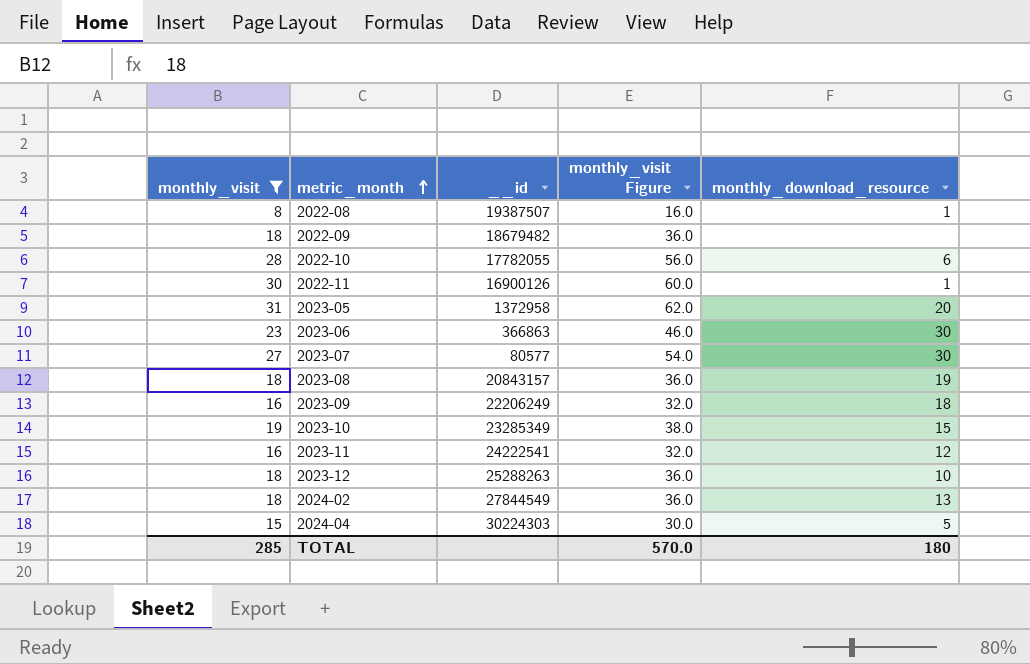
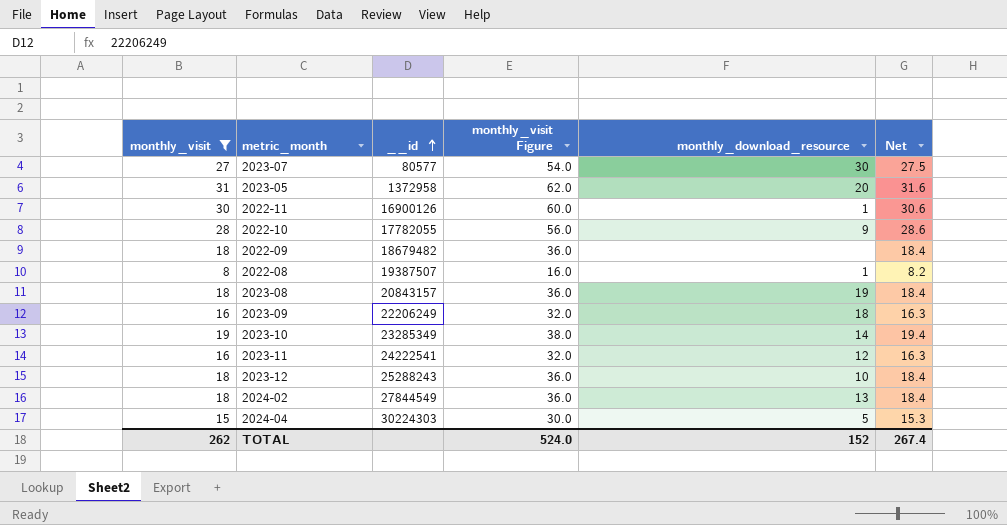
row order: metric_month ascending -> __id ascending
column Net | formula: none -> [monthly_visit] * 1.02
row 2023-06: 23 | 366863 | 46.0 | 30 -> none
2022-10 | monthly_download_resource: 6 -> 9
2023-10 | monthly_download_resource: 15 -> 14
2023-12 | __id: 25288263 -> 25288243
TOTAL | monthly_visit: 285 -> 262
TOTAL | monthly_visit Figure: 570.0 -> 524.0
TOTAL | monthly_download_resource: 180 -> 152

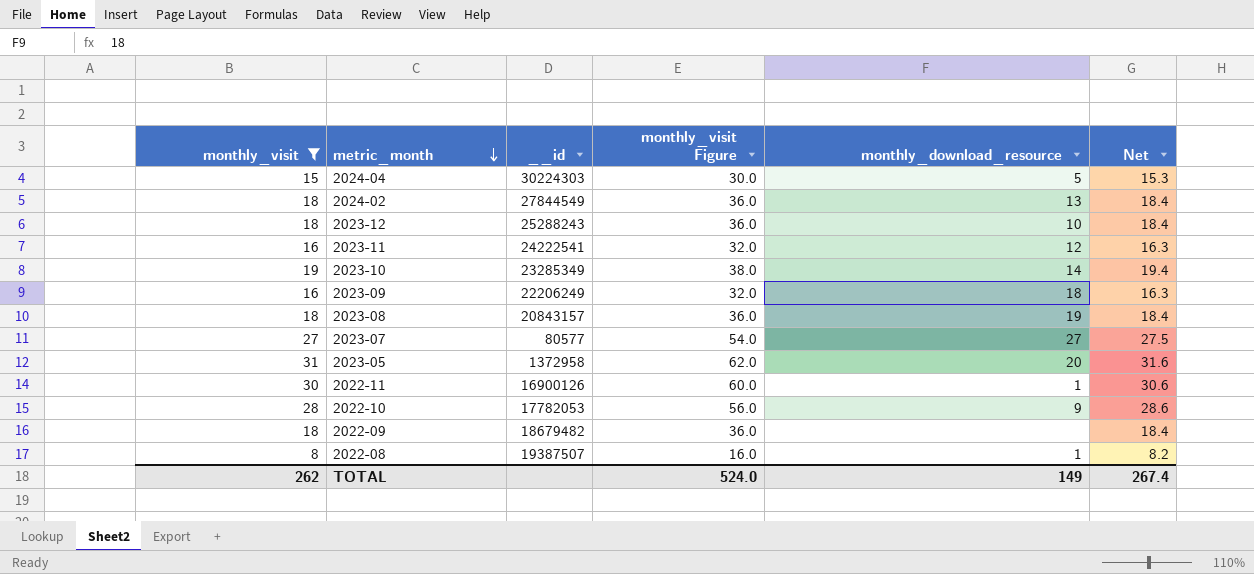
row order: __id ascending -> metric_month descending
2023-07 | monthly_download_resource: 30 -> 27
2022-10 | __id: 17782055 -> 17782053
TOTAL | monthly_download_resource: 152 -> 149

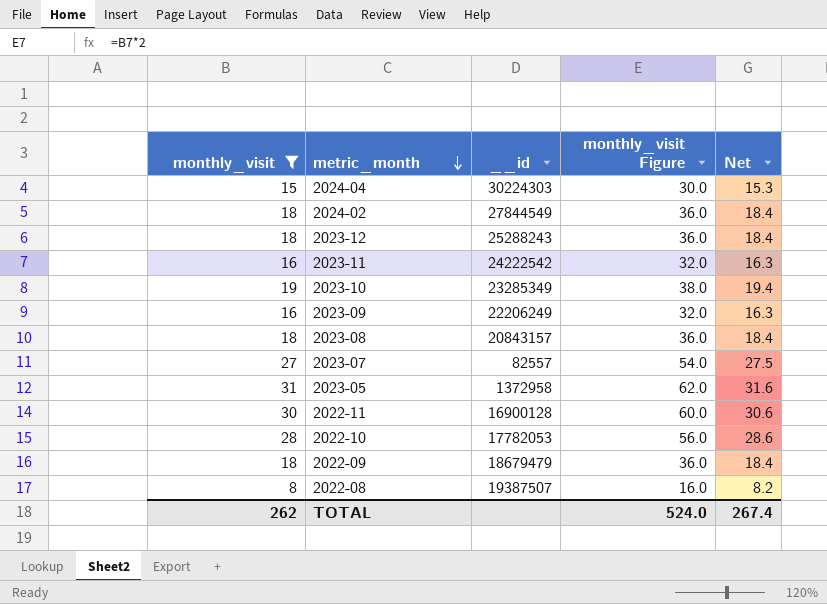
column monthly_download_resource | position: 5 -> none
2023-11 | __id: 24222541 -> 24222542
2023-07 | __id: 80577 -> 82557
2022-11 | __id: 16900126 -> 16900128
2022-09 | __id: 18679482 -> 18679479

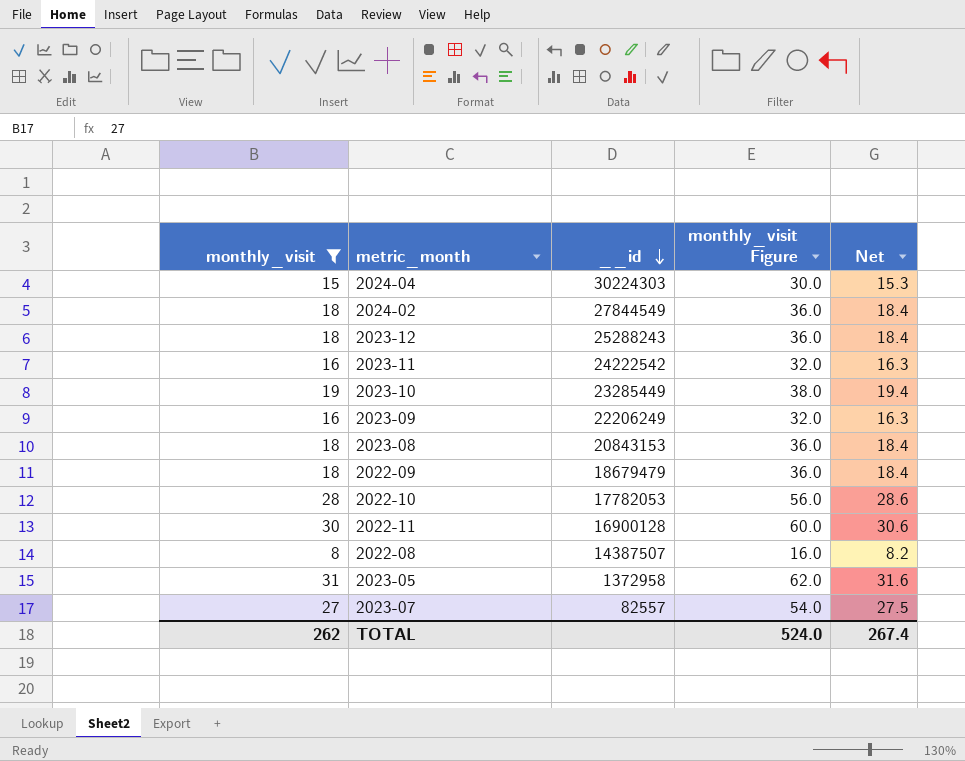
row order: metric_month descending -> __id descending
2023-10 | __id: 23285349 -> 23285449
2023-08 | __id: 20843157 -> 20843153
2022-08 | __id: 19387507 -> 14387507

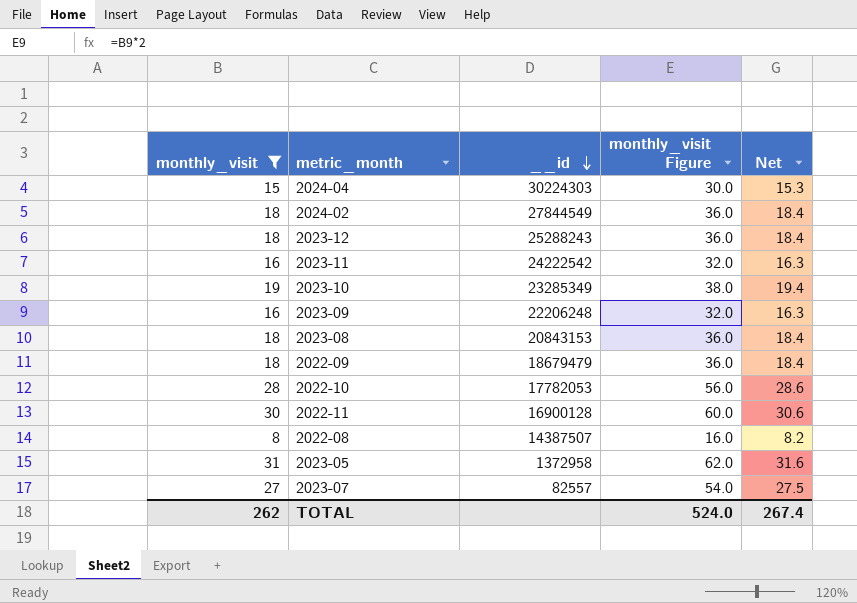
2023-10 | __id: 23285449 -> 23285349
2023-09 | __id: 22206249 -> 22206248

